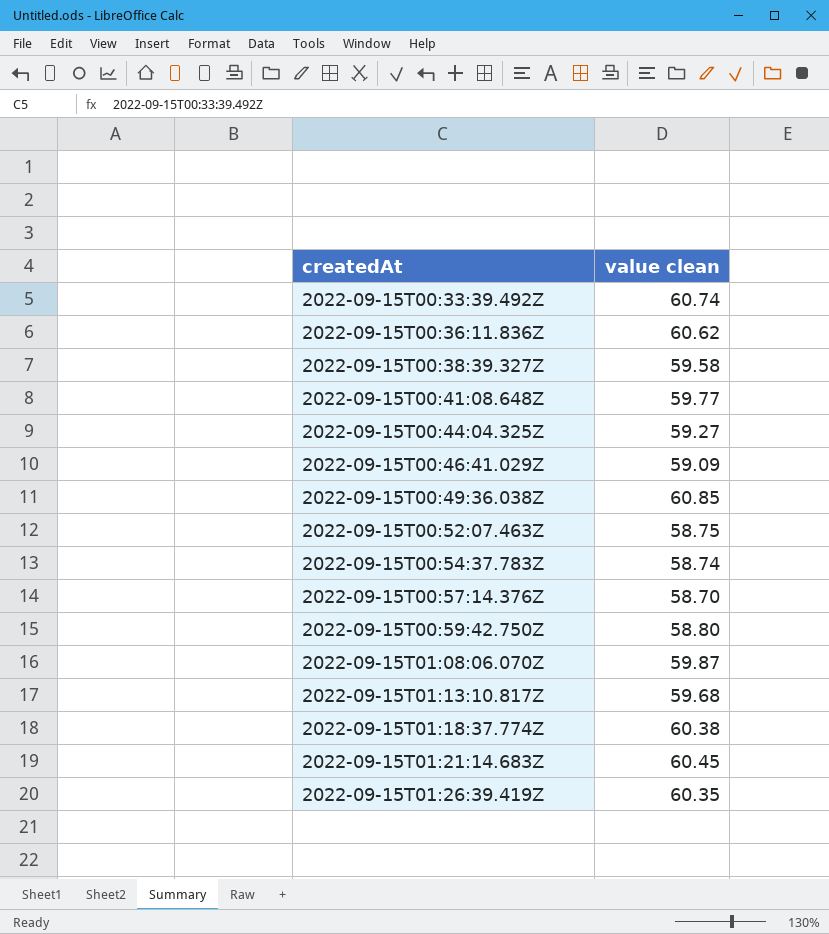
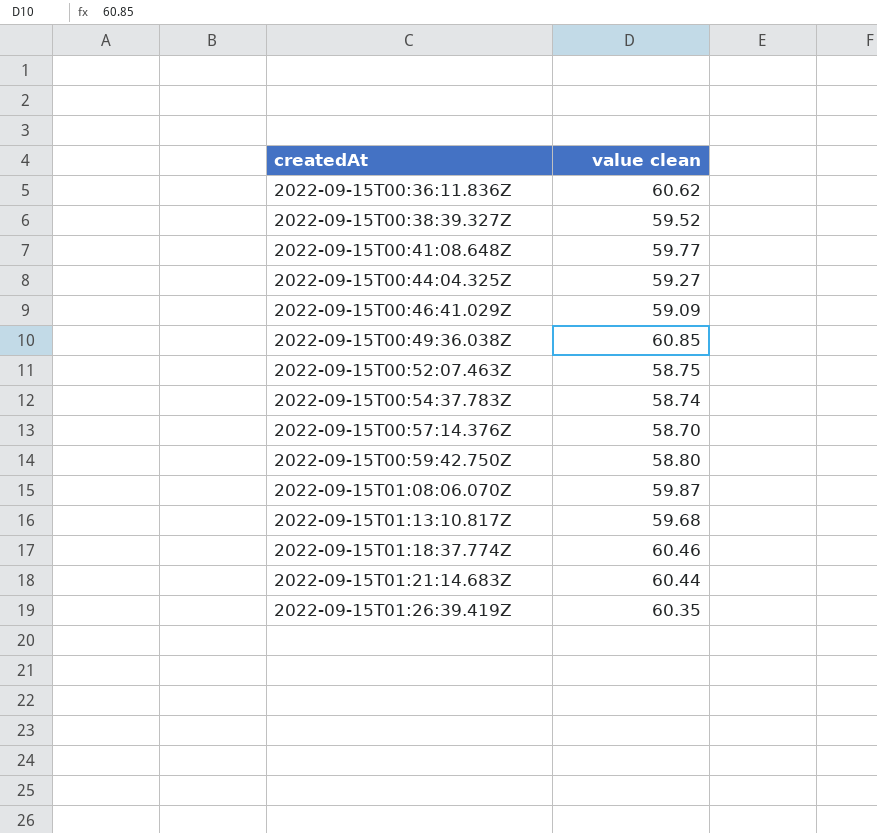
row 2022-09-15T00:33:39.492Z: 60.74 -> none
2022-09-15T00:38:39.327Z | value clean: 59.58 -> 59.52
2022-09-15T01:18:37.774Z | value clean: 60.38 -> 60.46
2022-09-15T01:21:14.683Z | value clean: 60.45 -> 60.44

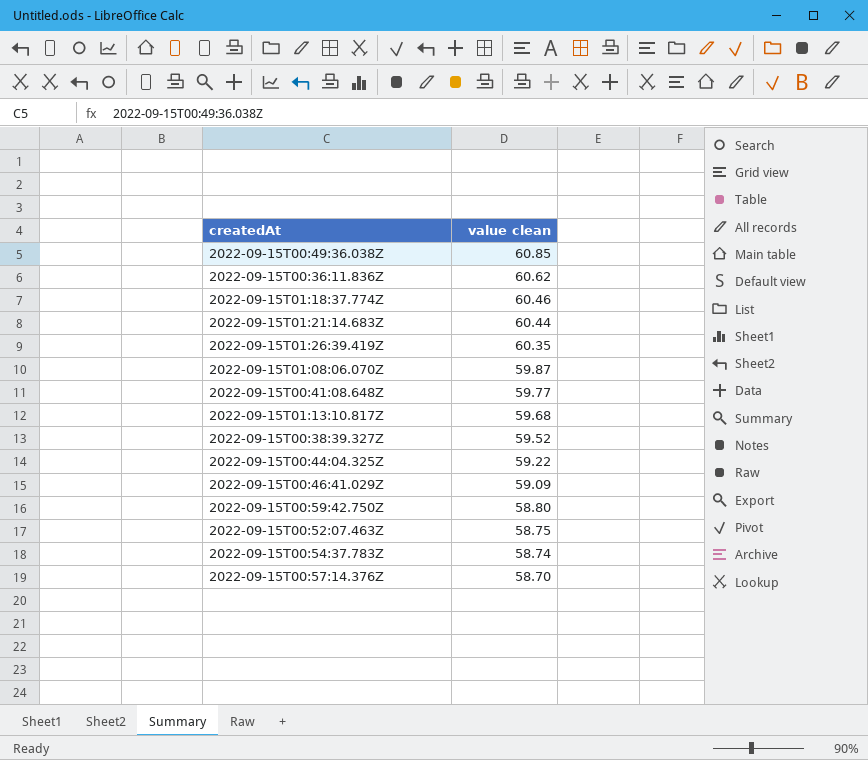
row order: createdAt ascending -> value clean descending
2022-09-15T00:44:04.325Z | value clean: 59.27 -> 59.22

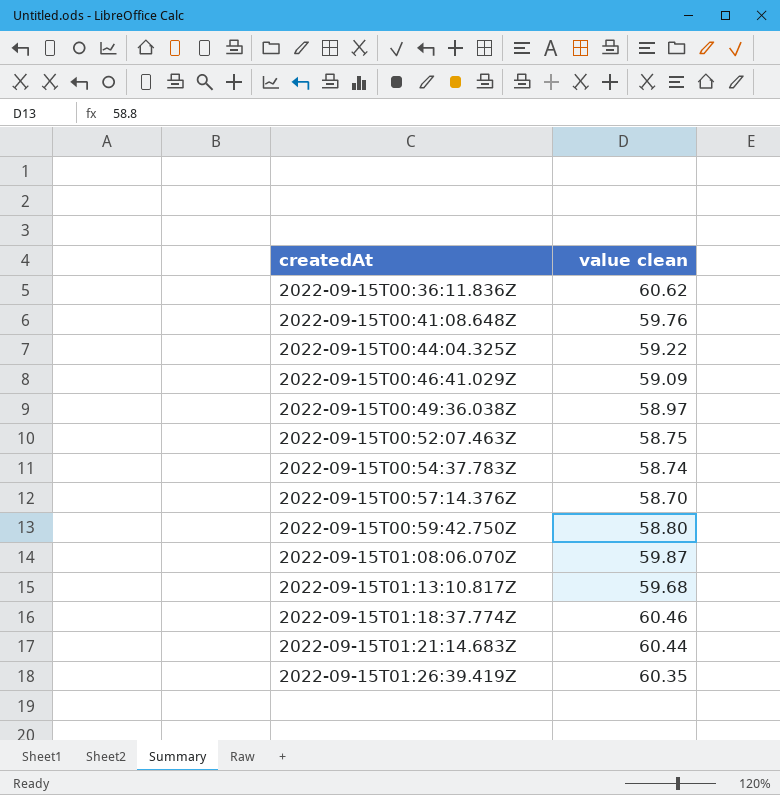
row order: value clean descending -> createdAt ascending
row 2022-09-15T00:38:39.327Z: 59.52 -> none
2022-09-15T00:41:08.648Z | value clean: 59.77 -> 59.76
2022-09-15T00:49:36.038Z | value clean: 60.85 -> 58.97

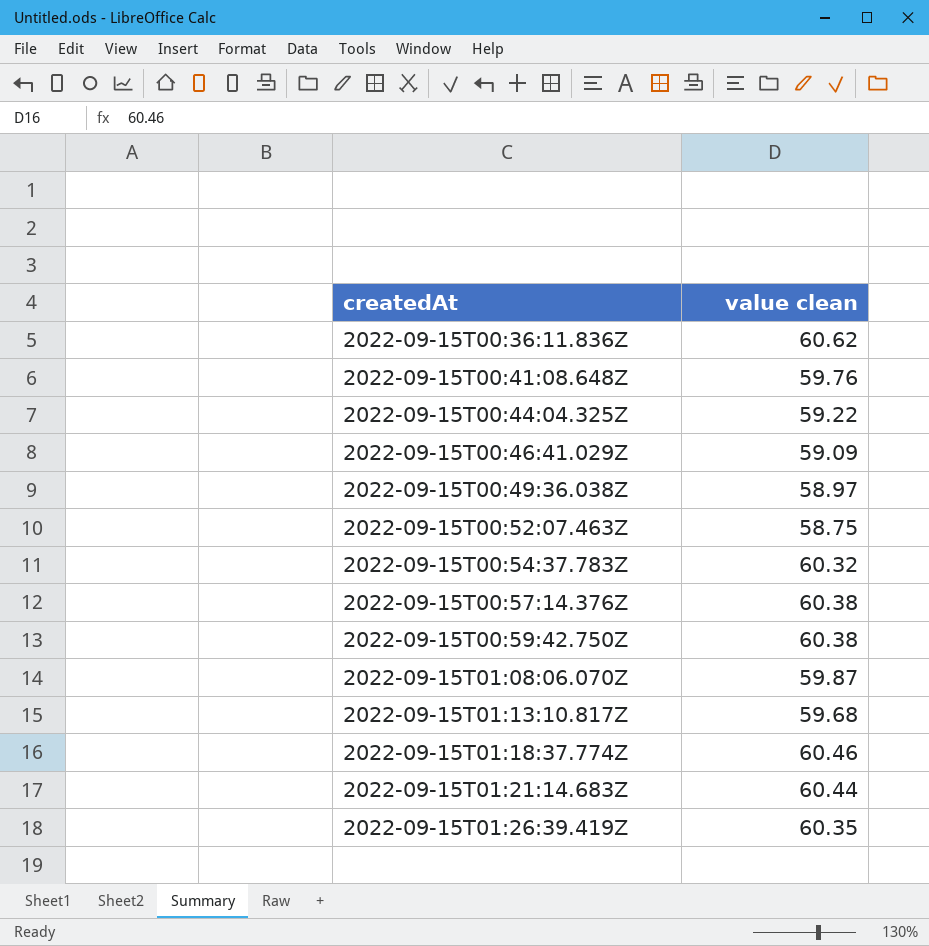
2022-09-15T00:54:37.783Z | value clean: 58.74 -> 60.32
2022-09-15T00:57:14.376Z | value clean: 58.70 -> 60.38
2022-09-15T00:59:42.750Z | value clean: 58.80 -> 60.38

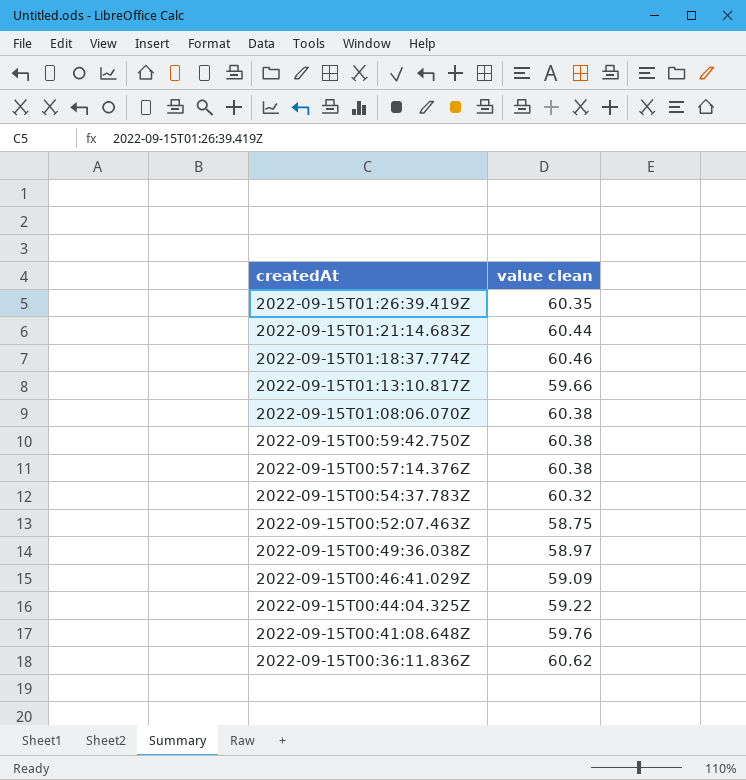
row order: createdAt ascending -> createdAt descending
2022-09-15T01:13:10.817Z | value clean: 59.68 -> 59.66
2022-09-15T01:08:06.070Z | value clean: 59.87 -> 60.38

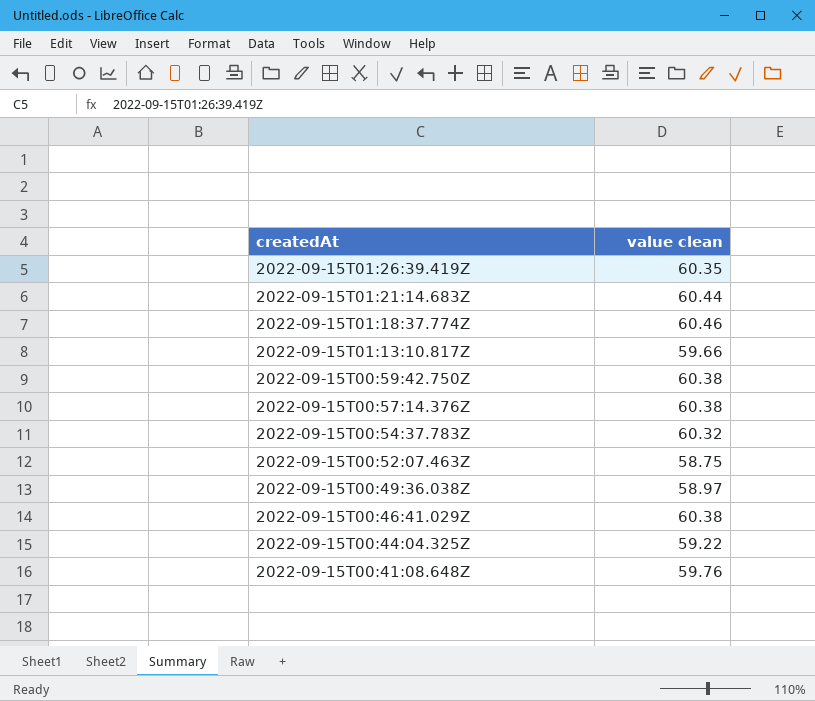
row 2022-09-15T01:08:06.070Z: 60.38 -> none
row 2022-09-15T00:36:11.836Z: 60.62 -> none
2022-09-15T00:46:41.029Z | value clean: 59.09 -> 60.38

